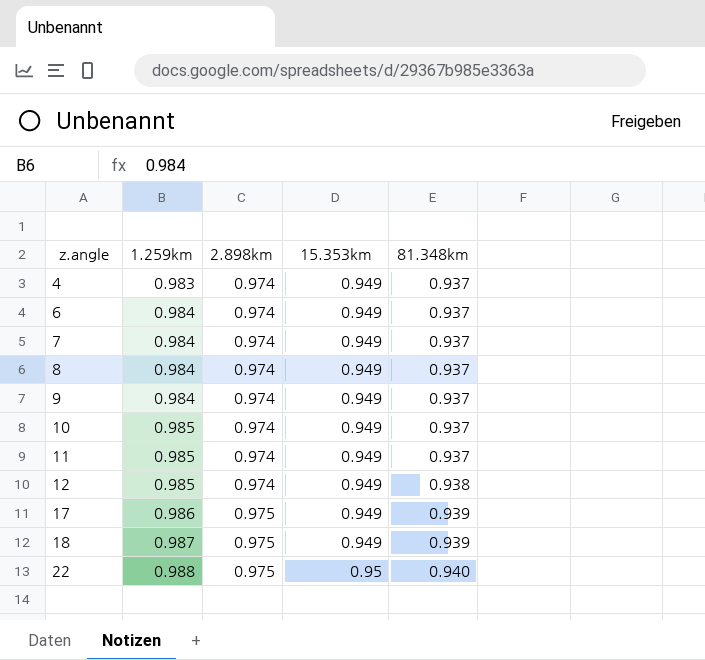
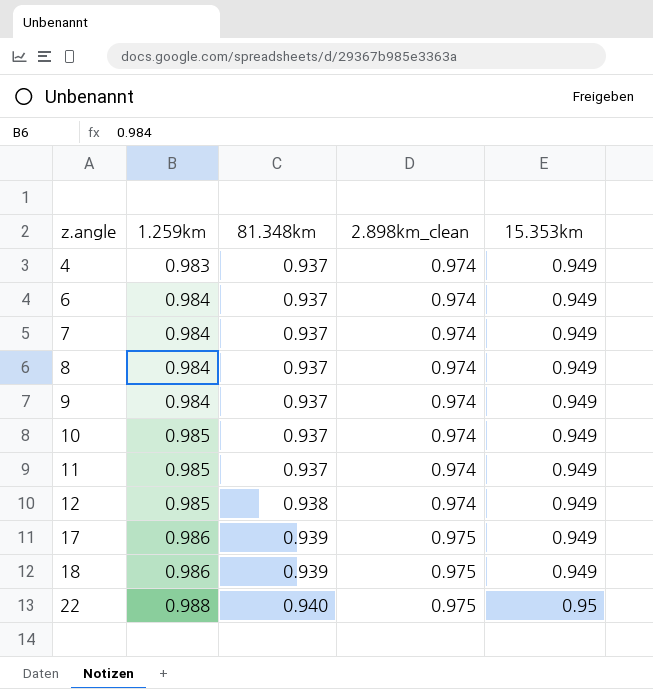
column 81.348km | position: 5 -> 3
column name: 2.898km -> 2.898km_clean
18 | 1.259km: 0.987 -> 0.986

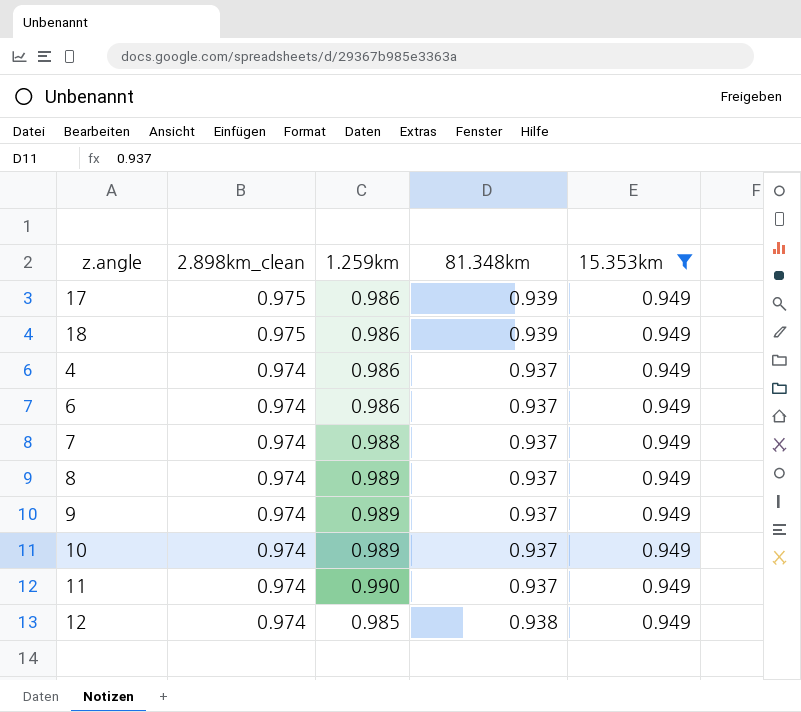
filter: none -> 15.353km = 0.949
row order: z.angle ascending -> 2.898km_clean descending
column 2.898km_clean | position: 4 -> 2
4 | 1.259km: 0.983 -> 0.986
6 | 1.259km: 0.984 -> 0.986
7 | 1.259km: 0.984 -> 0.988
8 | 1.259km: 0.984 -> 0.989
9 | 1.259km: 0.984 -> 0.989
10 | 1.259km: 0.985 -> 0.989
11 | 1.259km: 0.985 -> 0.990

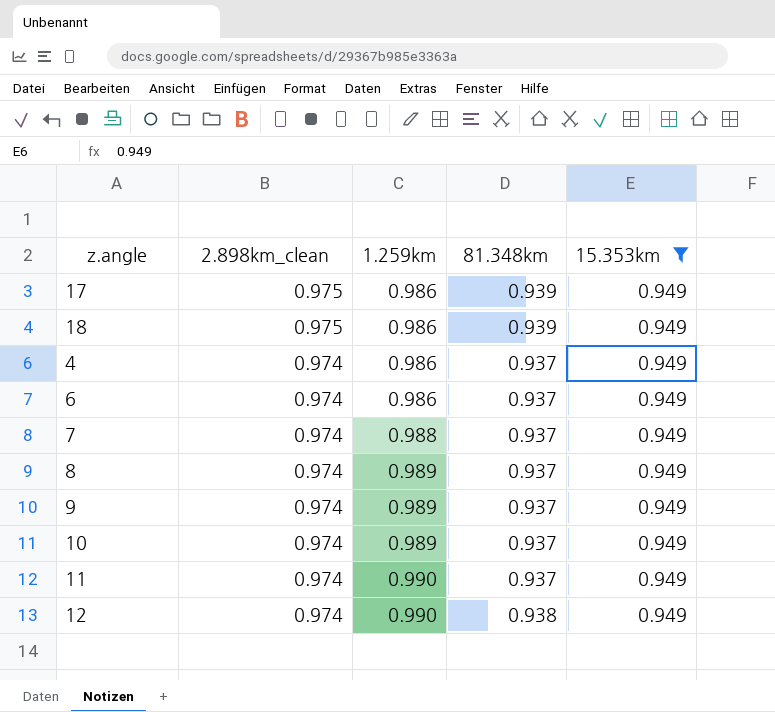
12 | 1.259km: 0.985 -> 0.990

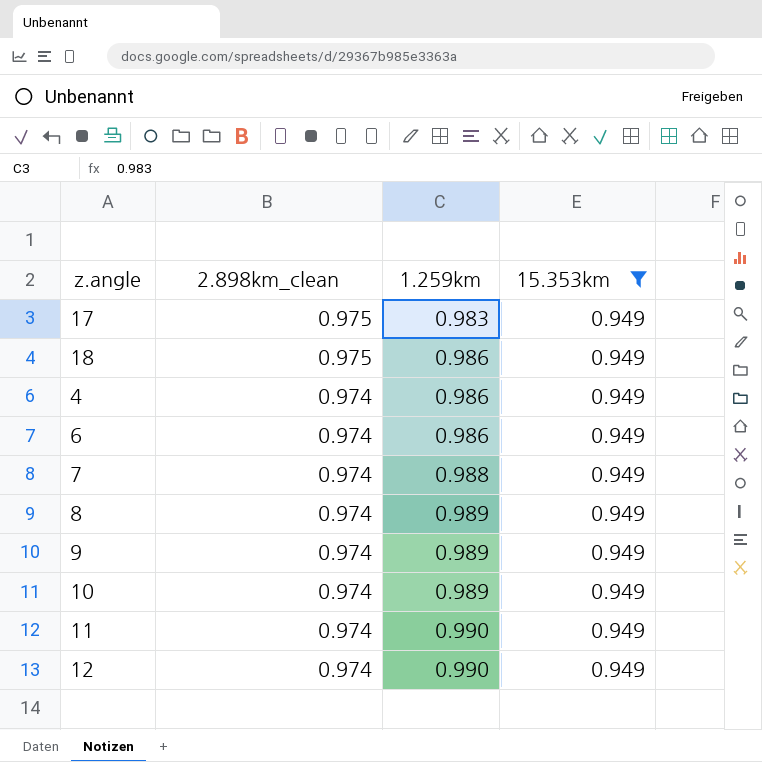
column 81.348km | position: 4 -> none
17 | 1.259km: 0.986 -> 0.983

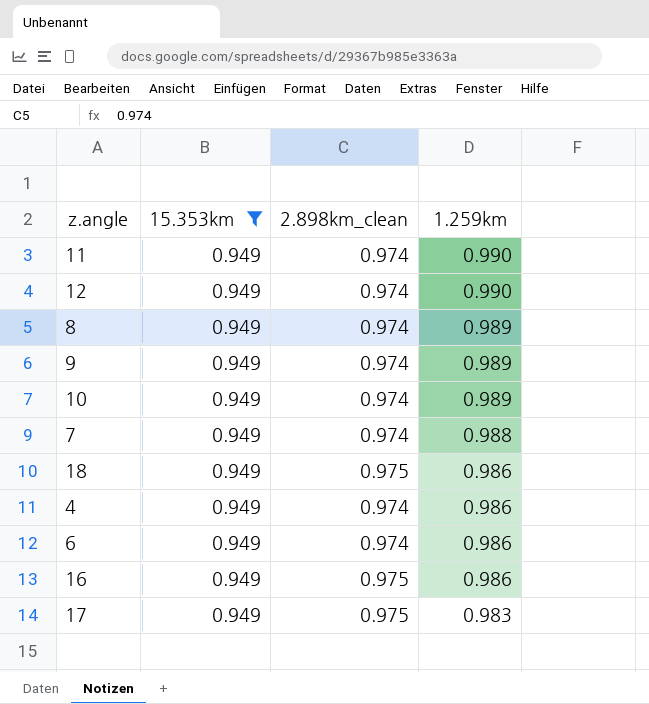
row order: 2.898km_clean descending -> 1.259km descending
column 15.353km | position: 4 -> 2
row 16: none -> 0.949 | 0.975 | 0.986

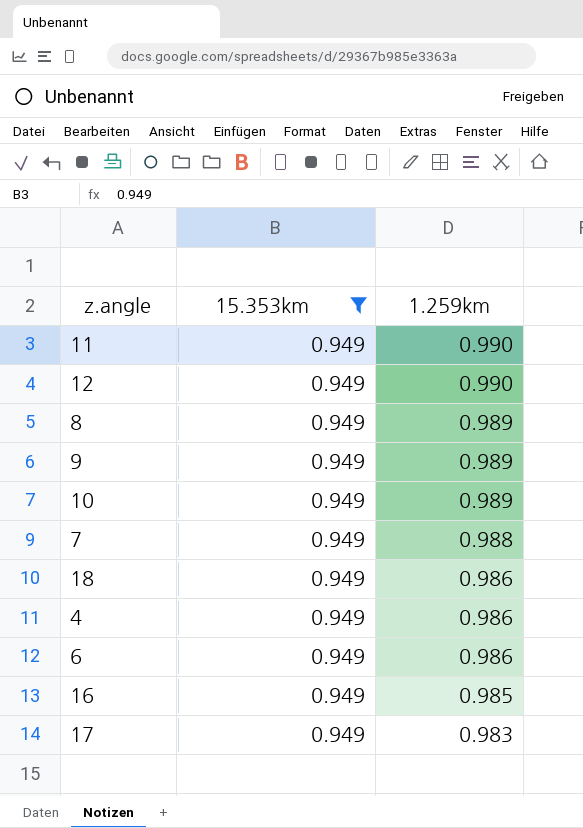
column 2.898km_clean | position: 3 -> none
16 | 1.259km: 0.986 -> 0.985

